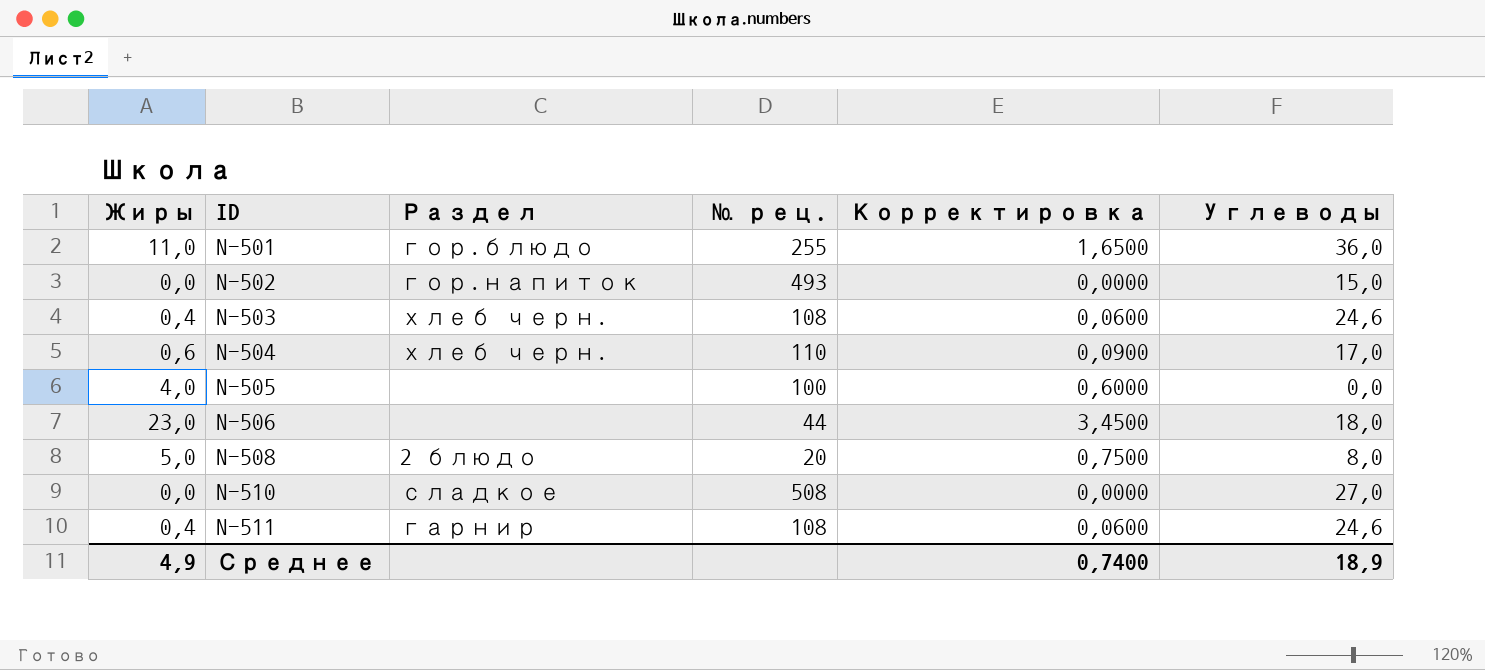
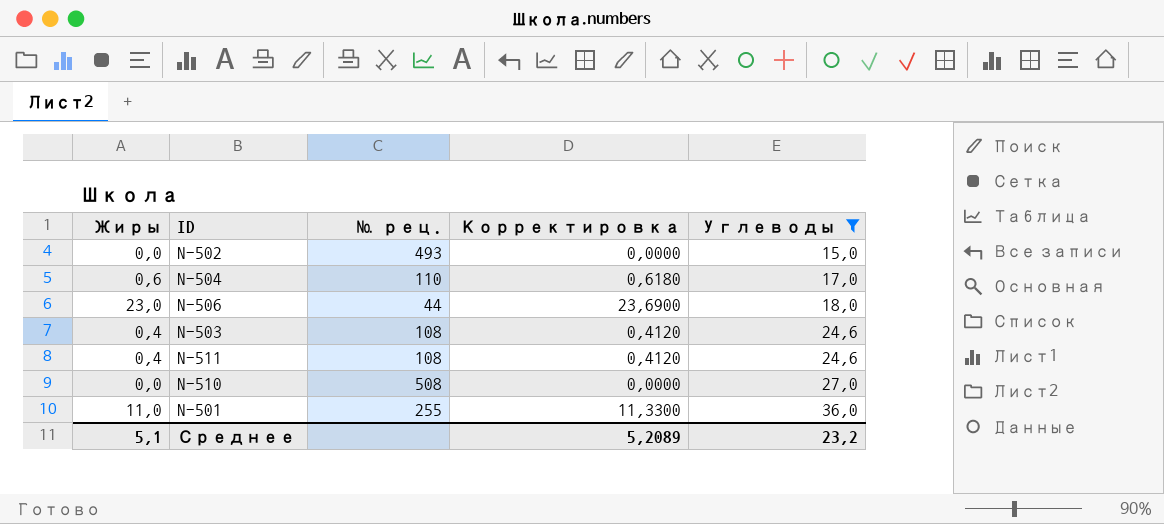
filter: none -> Углеводы >= 15,0
row order: ID ascending -> Углеводы ascending
column Раздел | position: 3 -> none
column Корректировка | formula: [Жиры] * 0,15 -> [Жиры] * 1,03
Среднее | Жиры: 4,9 -> 5,1
Среднее | Корректировка: 0,7400 -> 5,2089
Среднее | Углеводы: 18,9 -> 23,2

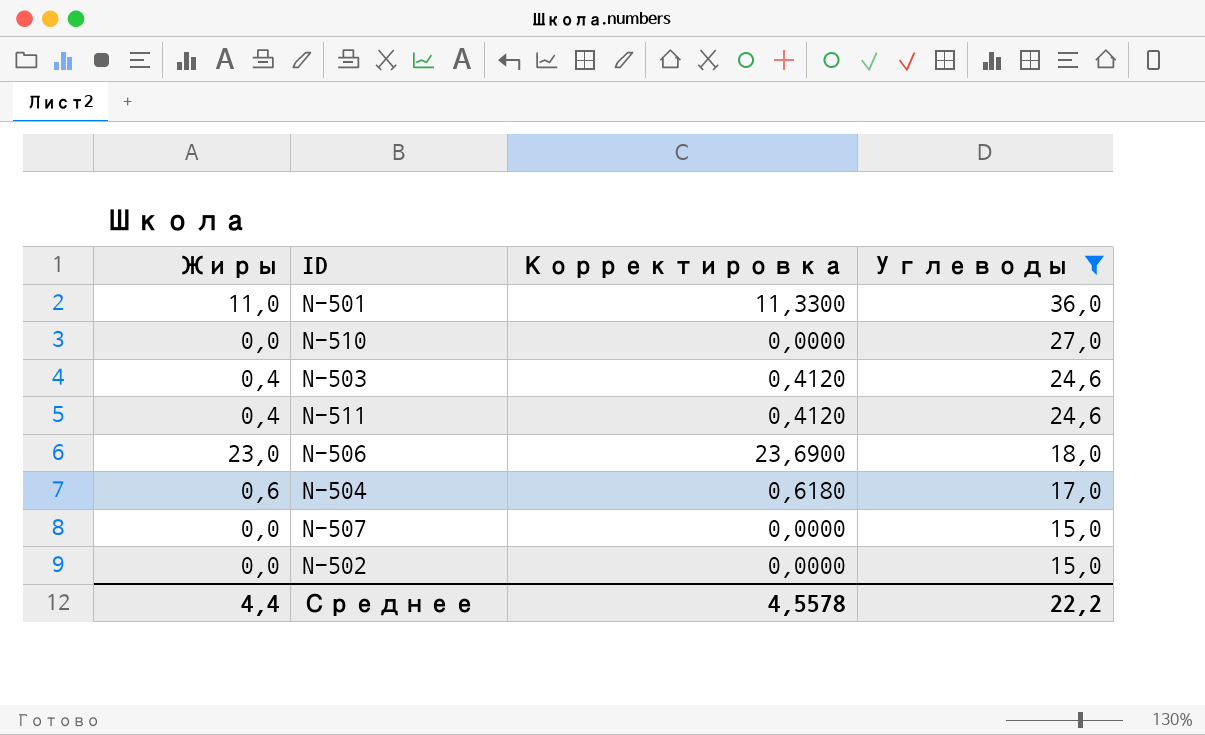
row order: Углеводы ascending -> Углеводы descending
column № рец. | position: 3 -> none
row N-507: none -> 0,0 | 0,0000 | 15,0
Среднее | Жиры: 5,1 -> 4,4
Среднее | Корректировка: 5,2089 -> 4,5578
Среднее | Углеводы: 23,2 -> 22,2

